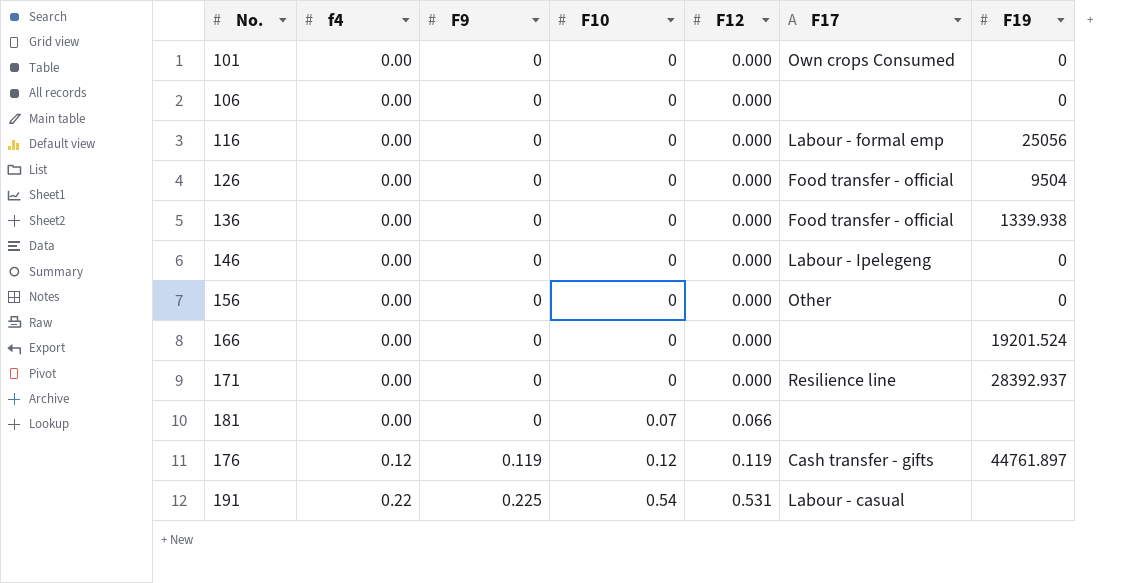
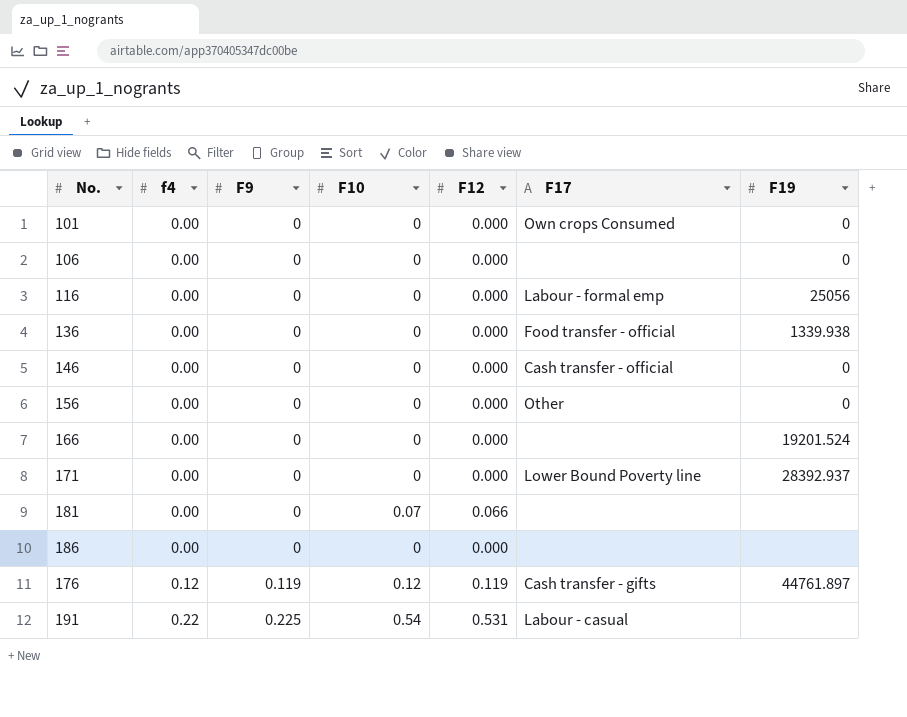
row 126: 0.00 | 0 | 0 | 0.000 | Food transfer - official | 9504 -> none
146 | F17: Labour - Ipelegeng -> Cash transfer - official
171 | F17: Resilience line -> Lower Bound Poverty line
row 186: none -> 0.00 | 0 | 0 | 0.000 | none | none

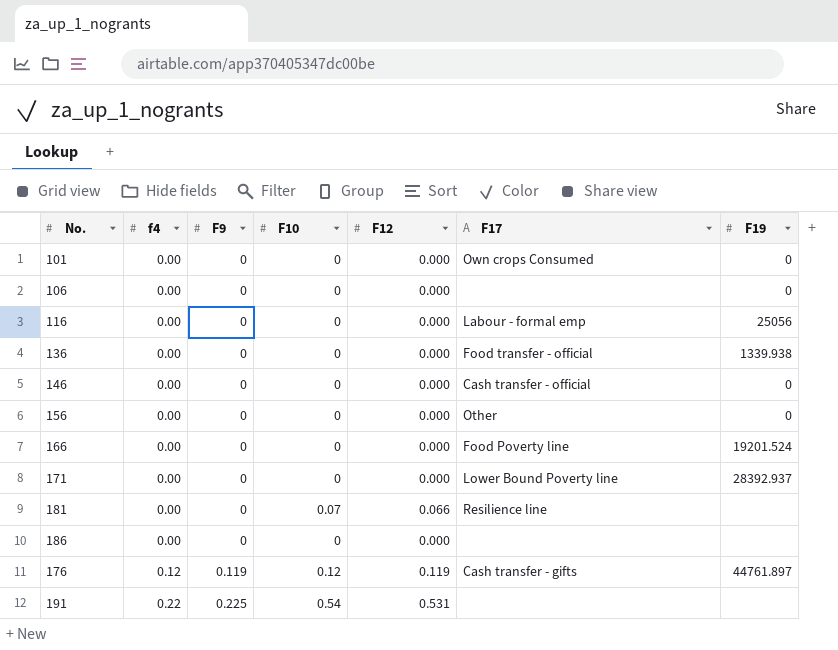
166 | F17: none -> Food Poverty line
181 | F17: none -> Resilience line
191 | F17: Labour - casual -> none

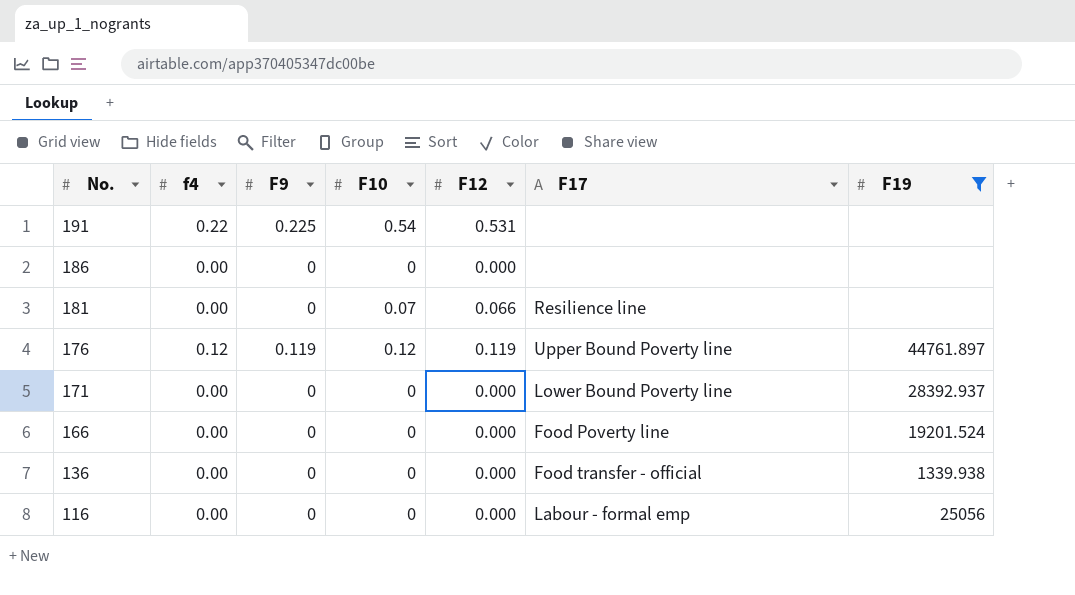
filter: none -> F19 != 0
row order: f4 ascending -> No. descending
176 | F17: Cash transfer - gifts -> Upper Bound Poverty line

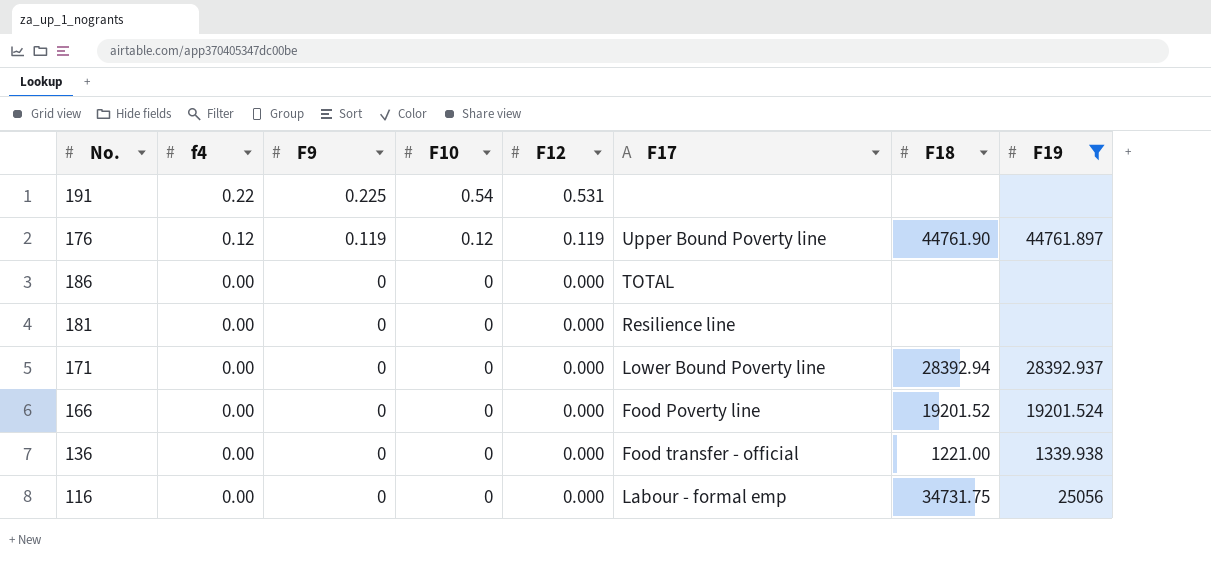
row order: No. descending -> f4 descending
column F18 | position: none -> 7
186 | F17: none -> TOTAL
181 | F10: 0.07 -> 0
181 | F12: 0.066 -> 0.000

